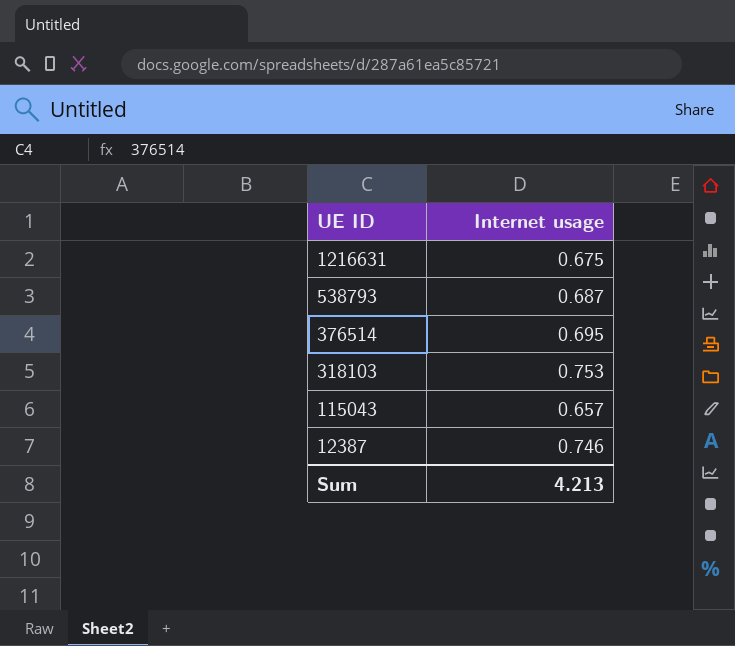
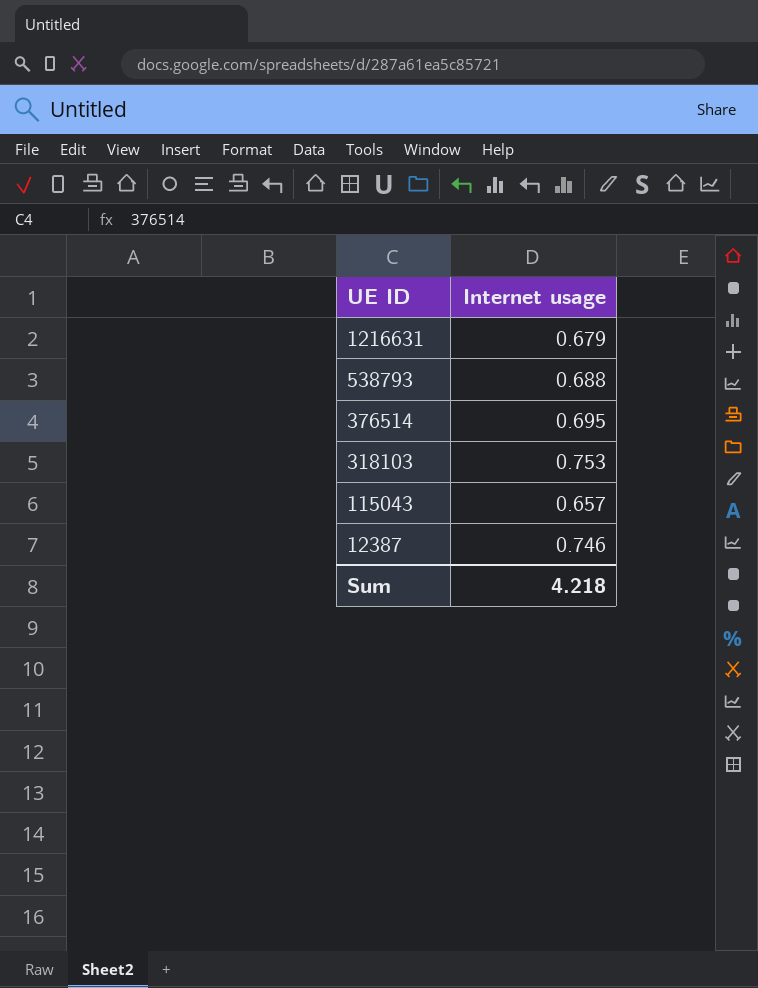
1216631 | Internet usage: 0.675 -> 0.679
538793 | Internet usage: 0.687 -> 0.688
Sum | Internet usage: 4.213 -> 4.218

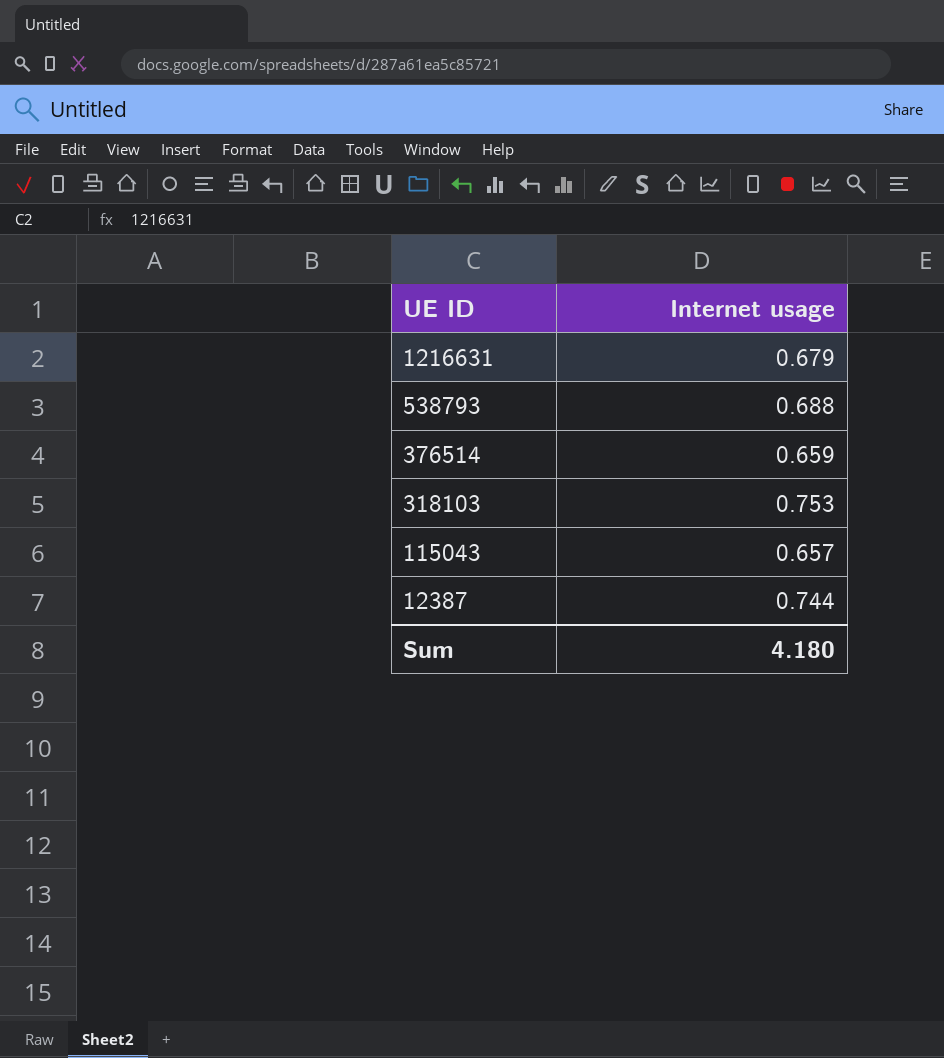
376514 | Internet usage: 0.695 -> 0.659
12387 | Internet usage: 0.746 -> 0.744
Sum | Internet usage: 4.218 -> 4.180

